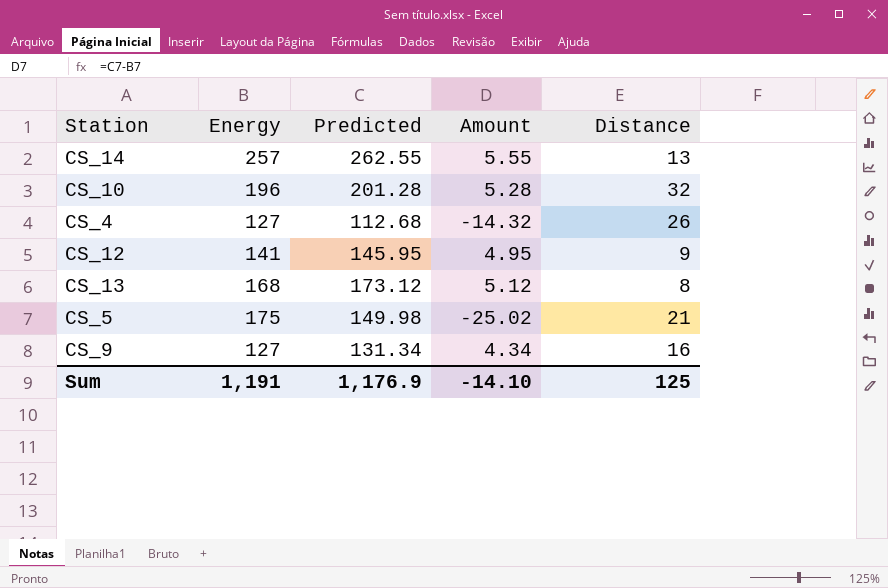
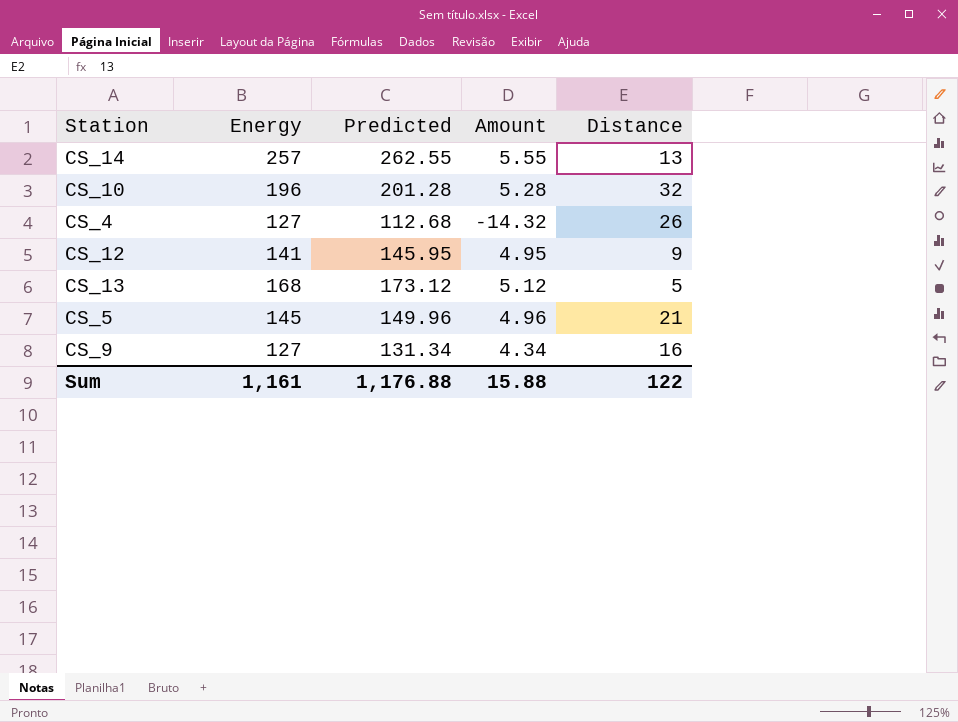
CS_13 | Distance: 8 -> 5
CS_5 | Energy: 175 -> 145
CS_5 | Predicted: 149.98 -> 149.96
CS_5 | Amount: -25.02 -> 4.96
Sum | Energy: 1,191 -> 1,161
Sum | Predicted: 1,176.9 -> 1,176.88
Sum | Amount: -14.10 -> 15.88
Sum | Distance: 125 -> 122

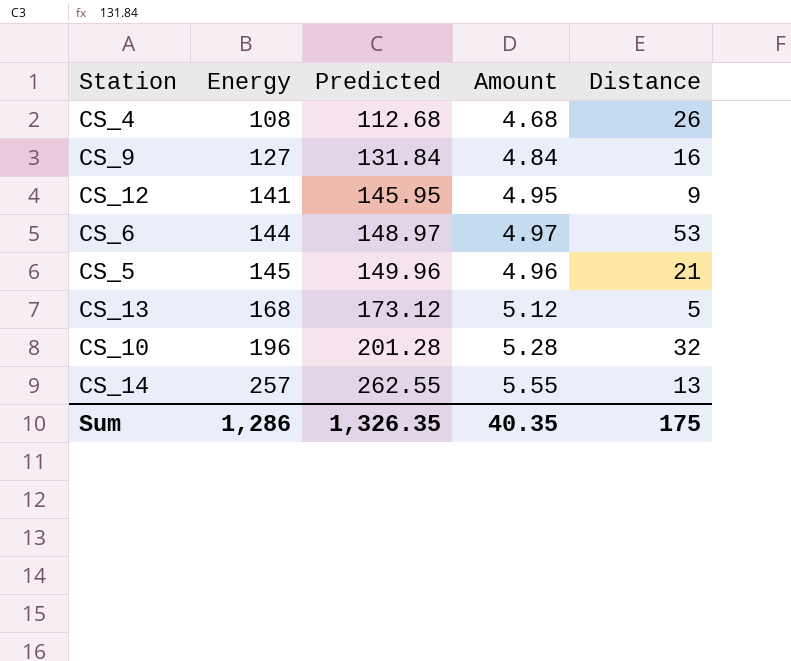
row order: none -> Energy ascending
CS_4 | Energy: 127 -> 108
CS_4 | Amount: -14.32 -> 4.68
CS_9 | Predicted: 131.34 -> 131.84
CS_9 | Amount: 4.34 -> 4.84
row CS_6: none -> 144 | 148.97 | 4.97 | 53
Sum | Energy: 1,161 -> 1,286
Sum | Predicted: 1,176.88 -> 1,326.35
Sum | Amount: 15.88 -> 40.35
Sum | Distance: 122 -> 175

